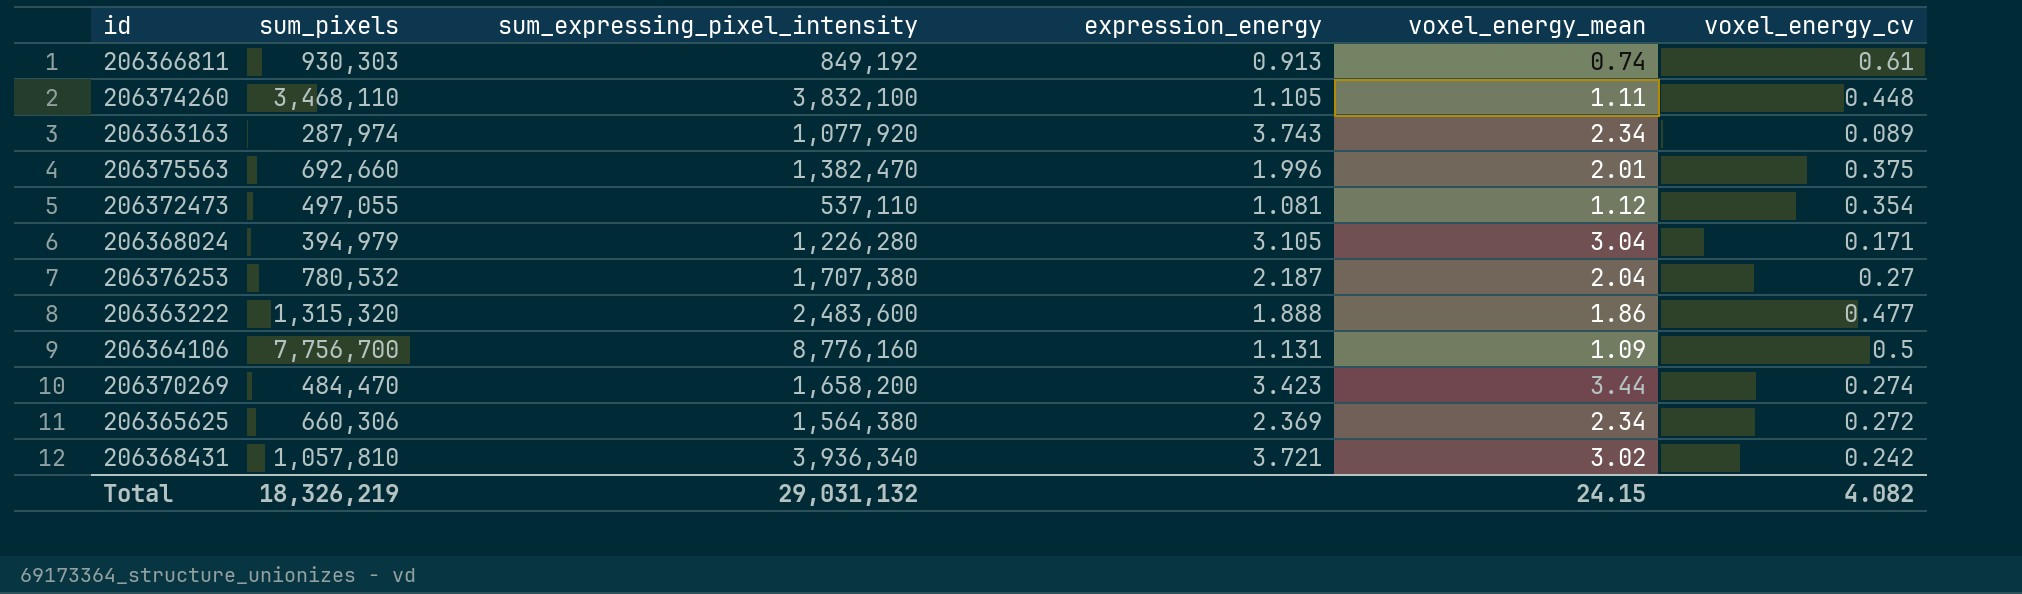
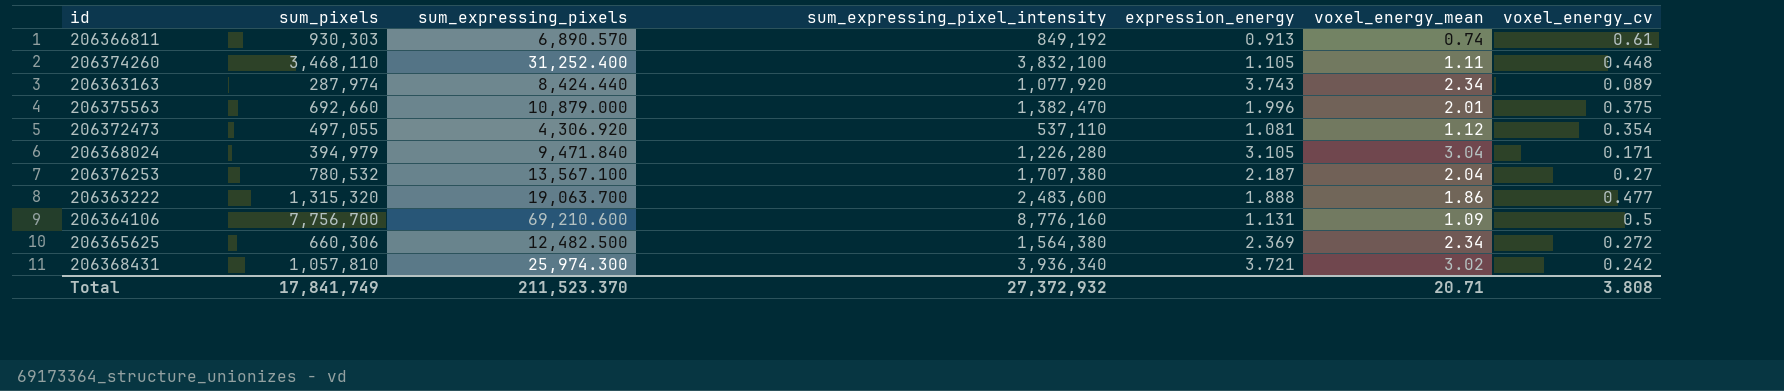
column sum_expressing_pixels | position: none -> 3
row 206370269: 484,470 | 1,658,200 | 3.423 | 3.44 | 0.274 -> none
Total | sum_pixels: 18,326,219 -> 17,841,749
Total | sum_expressing_pixel_intensity: 29,031,132 -> 27,372,932
Total | voxel_energy_mean: 24.15 -> 20.71
Total | voxel_energy_cv: 4.082 -> 3.808

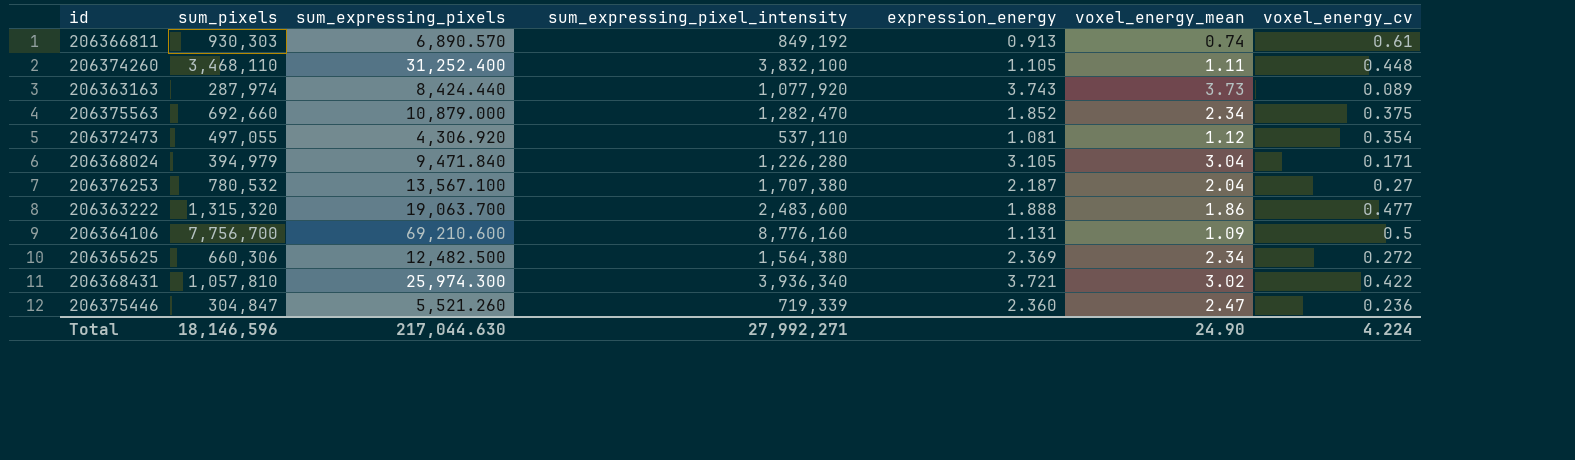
206363163 | voxel_energy_mean: 2.34 -> 3.73
206375563 | sum_expressing_pixel_intensity: 1,382,470 -> 1,282,470
206375563 | expression_energy: 1.996 -> 1.852
206375563 | voxel_energy_mean: 2.01 -> 2.34
206368431 | voxel_energy_cv: 0.242 -> 0.422
row 206375446: none -> 304,847 | 5,521.260 | 719,339 | 2.360 | 2.47 | 0.236
Total | sum_pixels: 17,841,749 -> 18,146,596
Total | sum_expressing_pixels: 211,523.370 -> 217,044.630
Total | sum_expressing_pixel_intensity: 27,372,932 -> 27,992,271
Total | voxel_energy_mean: 20.71 -> 24.90
Total | voxel_energy_cv: 3.808 -> 4.224

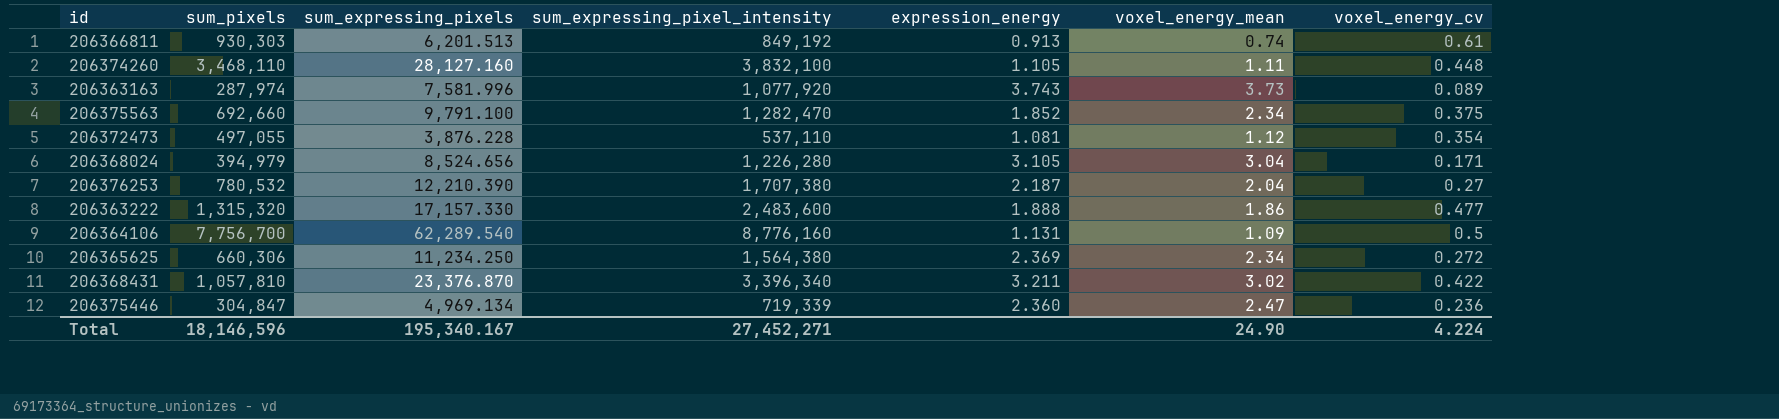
206366811 | sum_expressing_pixels: 6,890.570 -> 6,201.513
206374260 | sum_expressing_pixels: 31,252.400 -> 28,127.160
206363163 | sum_expressing_pixels: 8,424.440 -> 7,581.996
206375563 | sum_expressing_pixels: 10,879.000 -> 9,791.100
206372473 | sum_expressing_pixels: 4,306.920 -> 3,876.228
206368024 | sum_expressing_pixels: 9,471.840 -> 8,524.656
206376253 | sum_expressing_pixels: 13,567.100 -> 12,210.390
206363222 | sum_expressing_pixels: 19,063.700 -> 17,157.330
206364106 | sum_expressing_pixels: 69,210.600 -> 62,289.540
206365625 | sum_expressing_pixels: 12,482.500 -> 11,234.250
206368431 | sum_expressing_pixels: 25,974.300 -> 23,376.870
206368431 | sum_expressing_pixel_intensity: 3,936,340 -> 3,396,340
206368431 | expression_energy: 3.721 -> 3.211
206375446 | sum_expressing_pixels: 5,521.260 -> 4,969.134
Total | sum_expressing_pixels: 217,044.630 -> 195,340.167
Total | sum_expressing_pixel_intensity: 27,992,271 -> 27,452,271

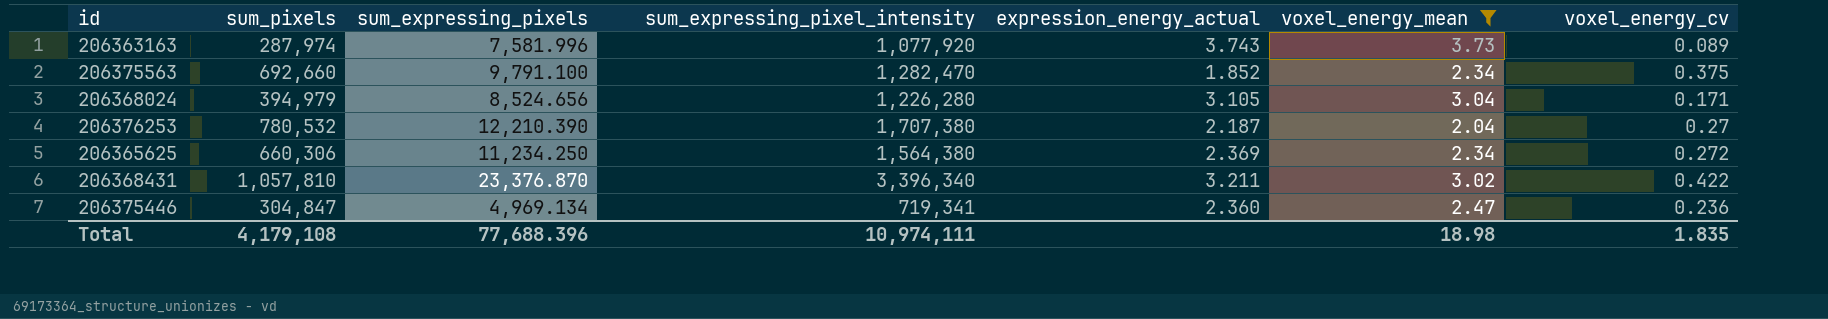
filter: none -> voxel_energy_mean >= 2.04
column name: expression_energy -> expression_energy_actual
206375446 | sum_expressing_pixel_intensity: 719,339 -> 719,341
Total | sum_pixels: 18,146,596 -> 4,179,108
Total | sum_expressing_pixels: 195,340.167 -> 77,688.396
Total | sum_expressing_pixel_intensity: 27,452,271 -> 10,974,111
Total | voxel_energy_mean: 24.90 -> 18.98
Total | voxel_energy_cv: 4.224 -> 1.835

